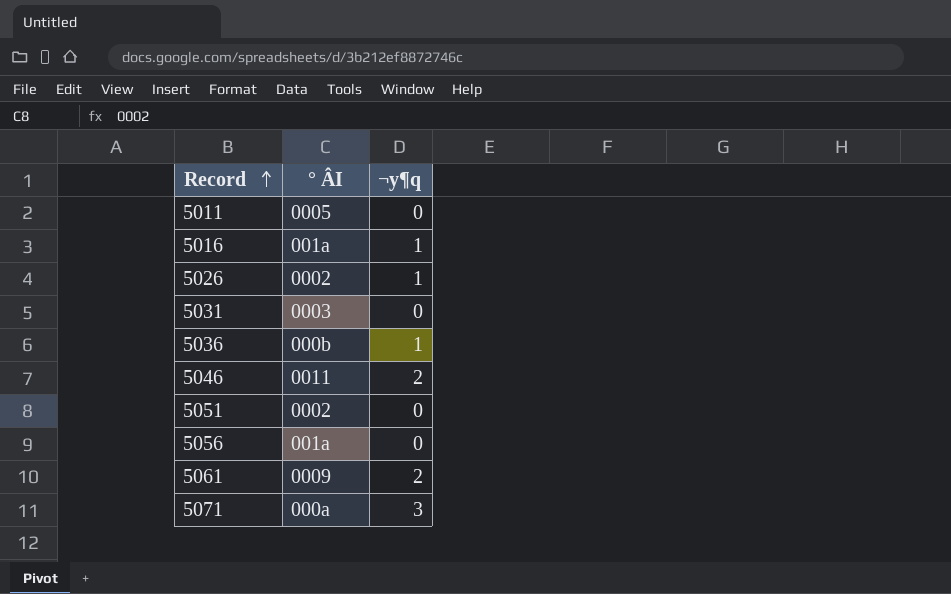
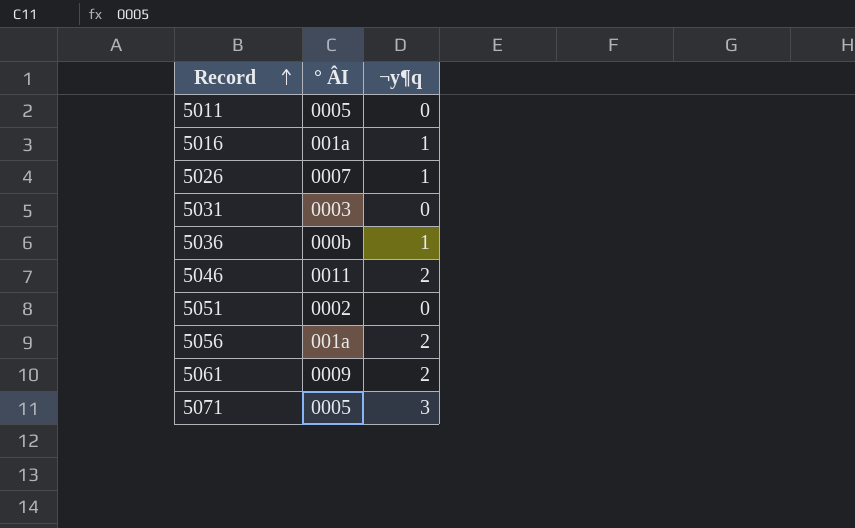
5026 | ° ÂI: 0002 -> 0007
5056 | ¬y¶q: 0 -> 2
5071 | ° ÂI: 000a -> 0005

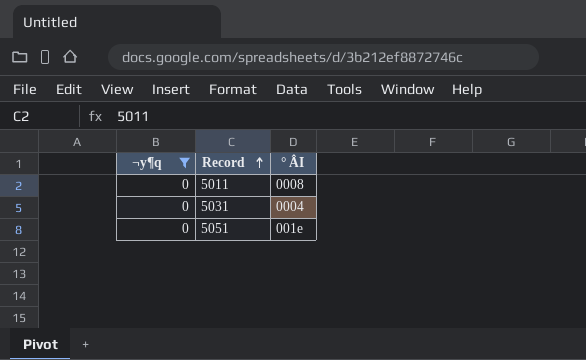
filter: none -> ¬y¶q = 0
column ¬y¶q | position: 3 -> 1
5011 | ° ÂI: 0005 -> 0008
5031 | ° ÂI: 0003 -> 0004
5051 | ° ÂI: 0002 -> 001e

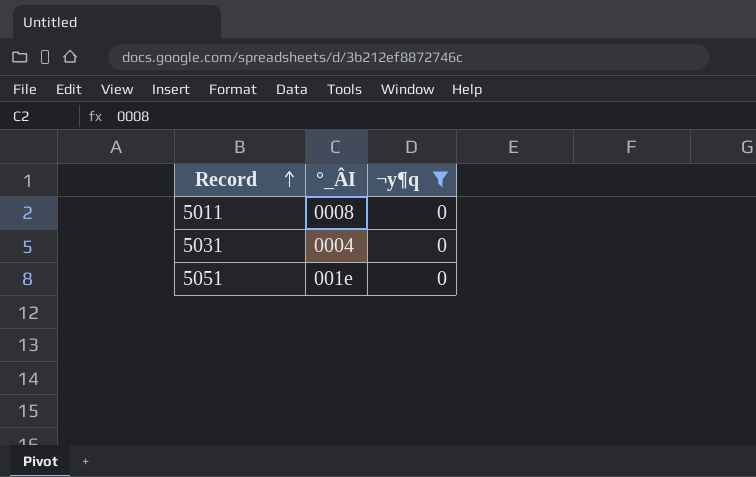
column name: ° ÂI -> °_ÂI
column ¬y¶q | position: 1 -> 3

